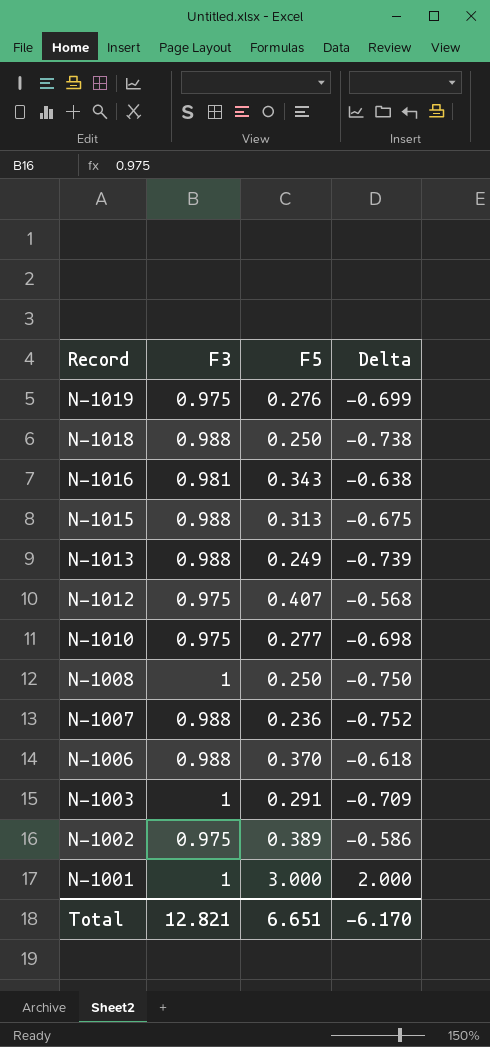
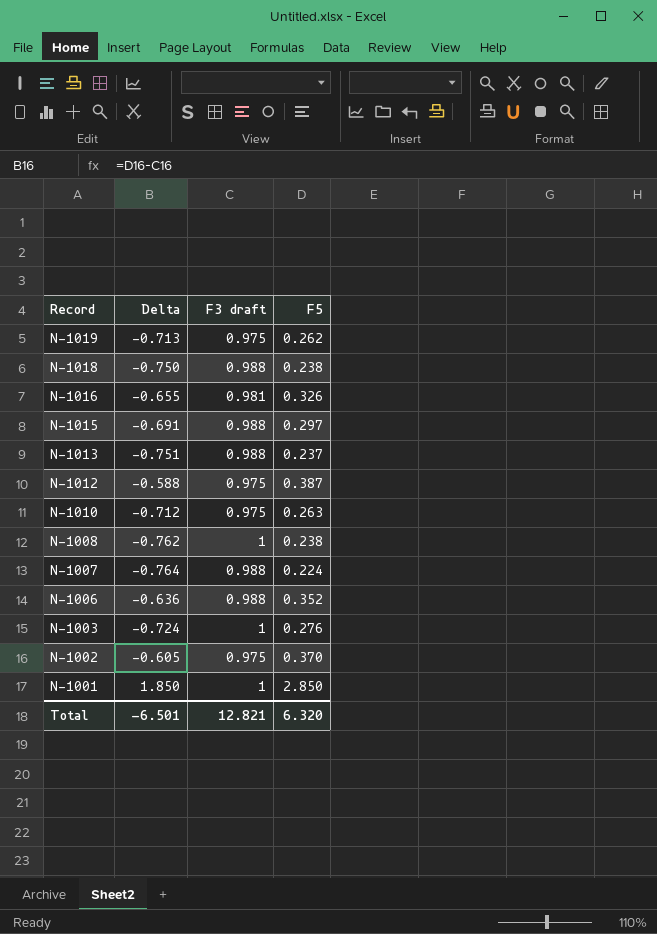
column Delta | position: 4 -> 2
column name: F3 -> F3 draft
N-1019 | Delta: -0.699 -> -0.713
N-1019 | F5: 0.276 -> 0.262
N-1018 | Delta: -0.738 -> -0.750
N-1018 | F5: 0.250 -> 0.238
N-1016 | Delta: -0.638 -> -0.655
N-1016 | F5: 0.343 -> 0.326
N-1015 | Delta: -0.675 -> -0.691
N-1015 | F5: 0.313 -> 0.297
N-1013 | Delta: -0.739 -> -0.751
N-1013 | F5: 0.249 -> 0.237
N-1012 | Delta: -0.568 -> -0.588
N-1012 | F5: 0.407 -> 0.387
N-1010 | Delta: -0.698 -> -0.712
N-1010 | F5: 0.277 -> 0.263
N-1008 | Delta: -0.750 -> -0.762
N-1008 | F5: 0.250 -> 0.238
N-1007 | Delta: -0.752 -> -0.764
N-1007 | F5: 0.236 -> 0.224
N-1006 | Delta: -0.618 -> -0.636
N-1006 | F5: 0.370 -> 0.352
N-1003 | Delta: -0.709 -> -0.724
N-1003 | F5: 0.291 -> 0.276
N-1002 | Delta: -0.586 -> -0.605
N-1002 | F5: 0.389 -> 0.370
N-1001 | Delta: 2.000 -> 1.850
N-1001 | F5: 3.000 -> 2.850
Total | Delta: -6.170 -> -6.501
Total | F5: 6.651 -> 6.320

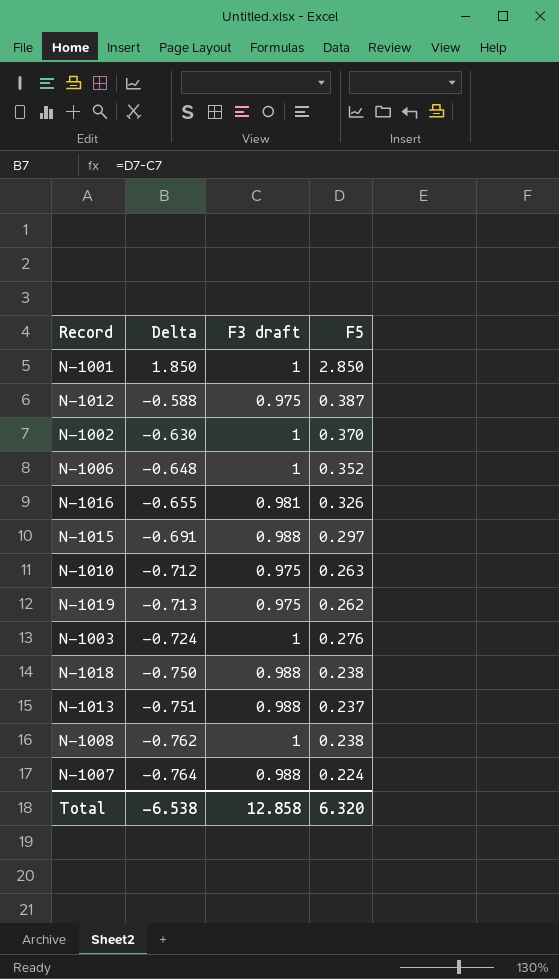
row order: Record descending -> Delta descending
N-1002 | Delta: -0.605 -> -0.630
N-1002 | F3 draft: 0.975 -> 1
N-1006 | Delta: -0.636 -> -0.648
N-1006 | F3 draft: 0.988 -> 1
Total | Delta: -6.501 -> -6.538
Total | F3 draft: 12.821 -> 12.858

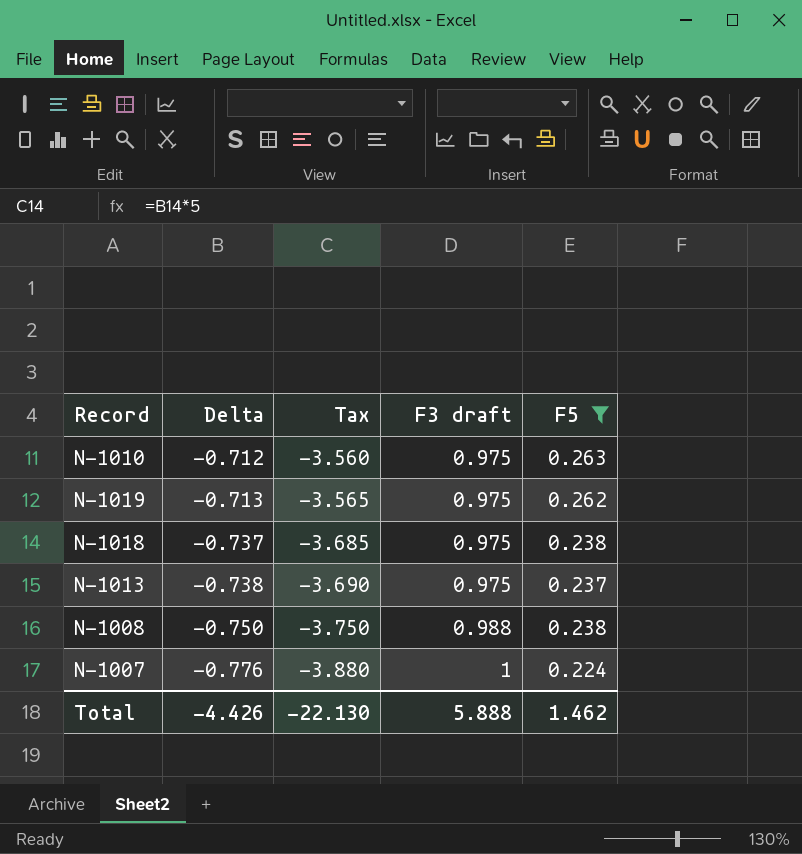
filter: none -> F5 <= 0.263
column Tax | formula: none -> [Delta] * 5
N-1018 | Delta: -0.750 -> -0.737
N-1018 | F3 draft: 0.988 -> 0.975
N-1013 | Delta: -0.751 -> -0.738
N-1013 | F3 draft: 0.988 -> 0.975
N-1008 | Delta: -0.762 -> -0.750
N-1008 | F3 draft: 1 -> 0.988
N-1007 | Delta: -0.764 -> -0.776
N-1007 | F3 draft: 0.988 -> 1
Total | Delta: -6.538 -> -4.426
Total | F3 draft: 12.858 -> 5.888
Total | F5: 6.320 -> 1.462

